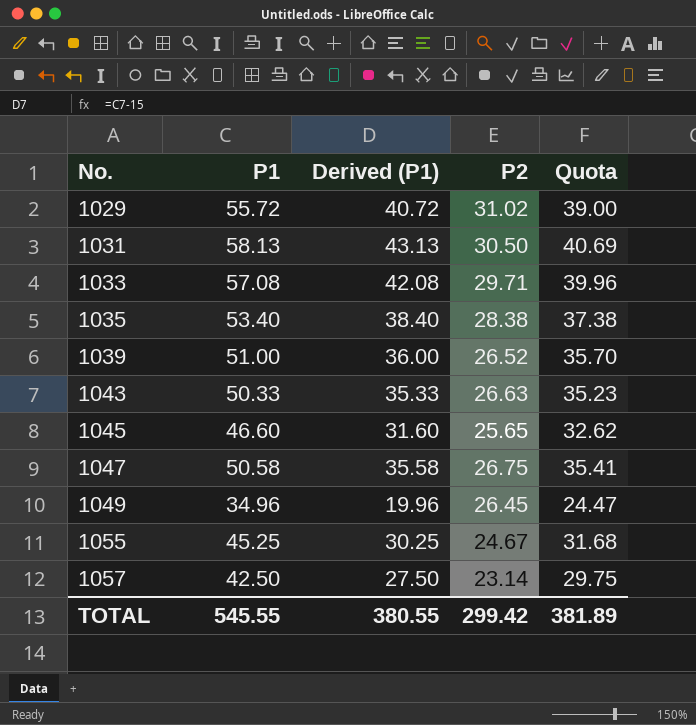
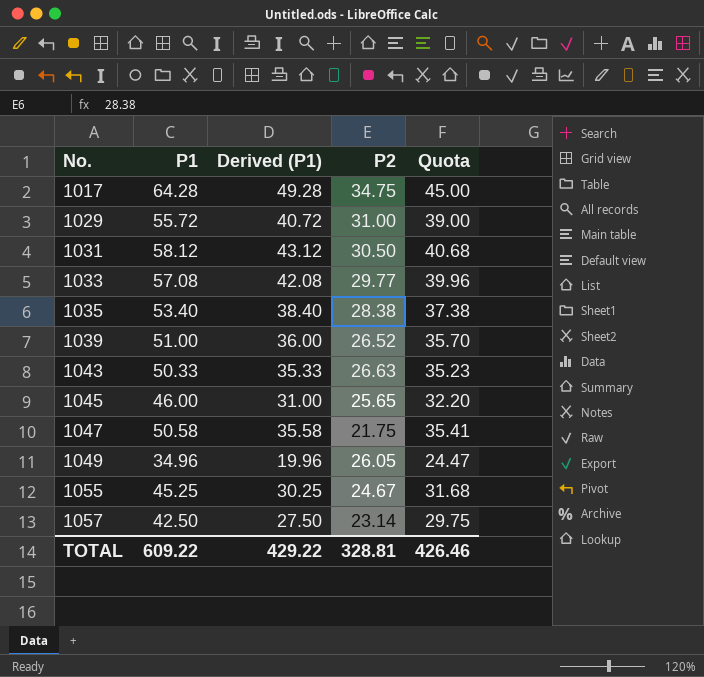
row 1017: none -> 64.28 | 49.28 | 34.75 | 45.00
1029 | P2: 31.02 -> 31.00
1031 | P1: 58.13 -> 58.12
1031 | Derived (P1): 43.13 -> 43.12
1031 | Quota: 40.69 -> 40.68
1033 | P2: 29.71 -> 29.77
1045 | P1: 46.60 -> 46.00
1045 | Derived (P1): 31.60 -> 31.00
1045 | Quota: 32.62 -> 32.20
1047 | P2: 26.75 -> 21.75
1049 | P2: 26.45 -> 26.05
TOTAL | P1: 545.55 -> 609.22
TOTAL | Derived (P1): 380.55 -> 429.22
TOTAL | P2: 299.42 -> 328.81
TOTAL | Quota: 381.89 -> 426.46

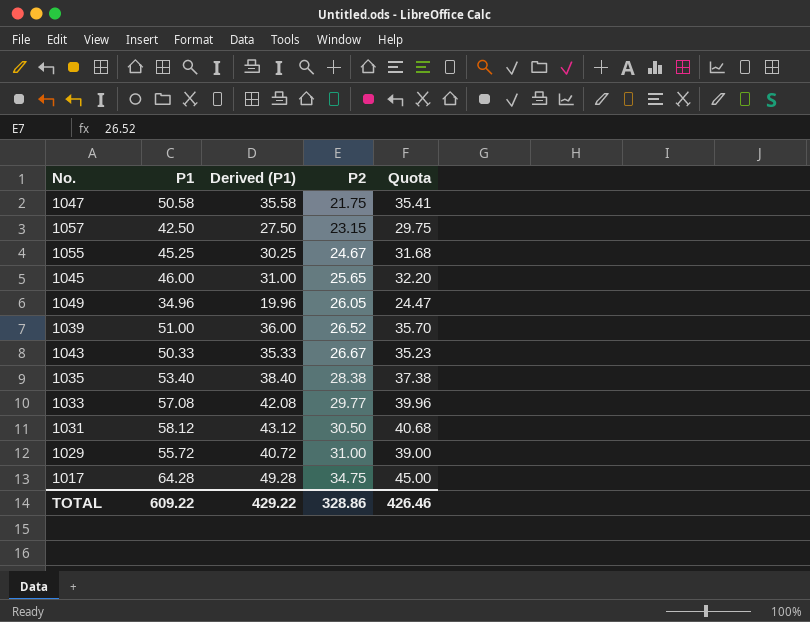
row order: No. ascending -> P2 ascending
1057 | P2: 23.14 -> 23.15
1043 | P2: 26.63 -> 26.67
TOTAL | P2: 328.81 -> 328.86

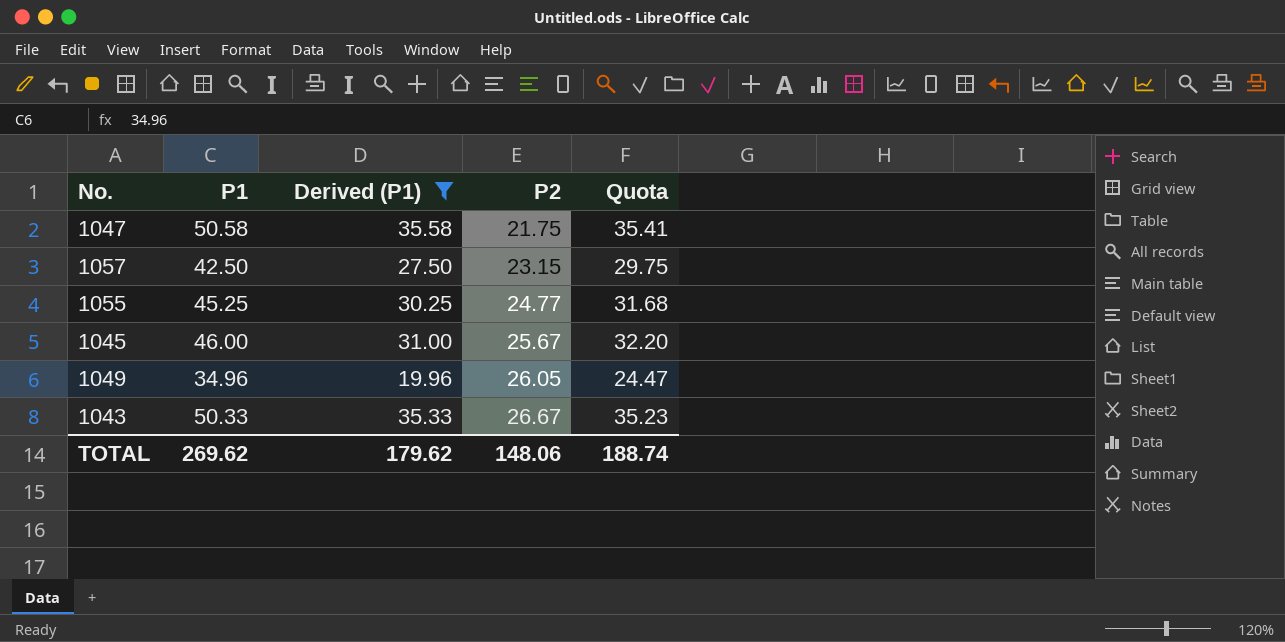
filter: none -> Derived (P1) <= 35.58
1055 | P2: 24.67 -> 24.77
1045 | P2: 25.65 -> 25.67
TOTAL | P1: 609.22 -> 269.62
TOTAL | Derived (P1): 429.22 -> 179.62
TOTAL | P2: 328.86 -> 148.06
TOTAL | Quota: 426.46 -> 188.74

